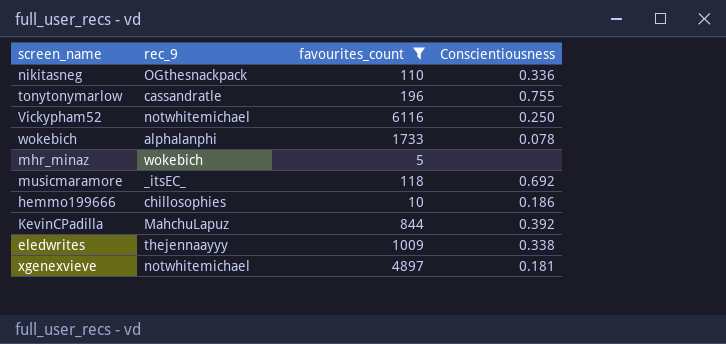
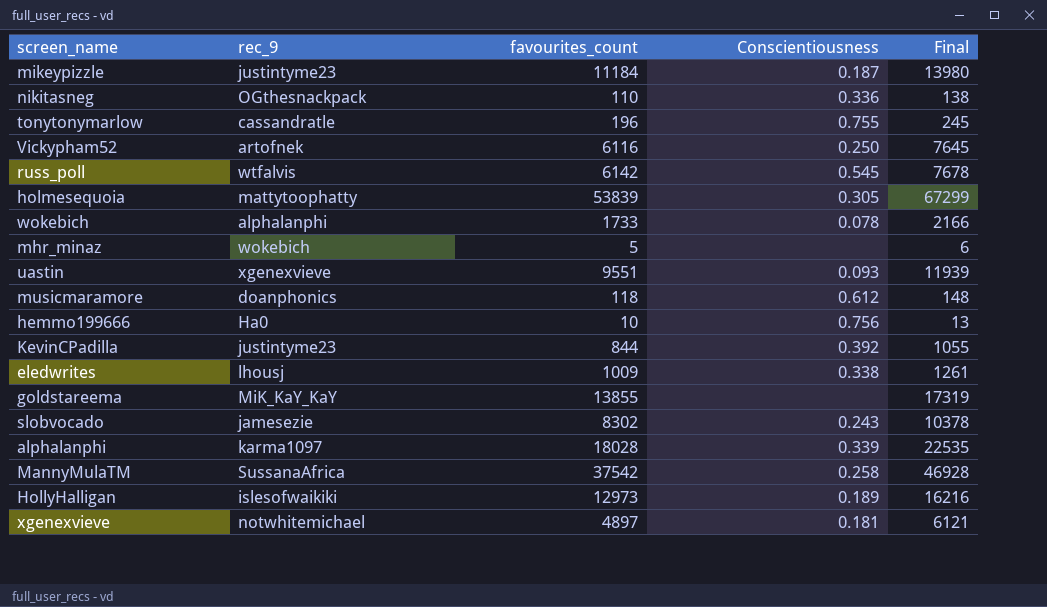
filter: favourites_count <= 6116 -> none
column Final | formula: none -> [favourites_count] * 1.25
Vickypham52 | rec_9: notwhitemichael -> artofnek
musicmaramore | rec_9: _itsEC_ -> doanphonics
musicmaramore | Conscientiousness: 0.692 -> 0.612
hemmo199666 | rec_9: chillosophies -> Ha0
hemmo199666 | Conscientiousness: 0.186 -> 0.756
KevinCPadilla | rec_9: MahchuLapuz -> justintyme23
eledwrites | rec_9: thejennaayyy -> lhousj

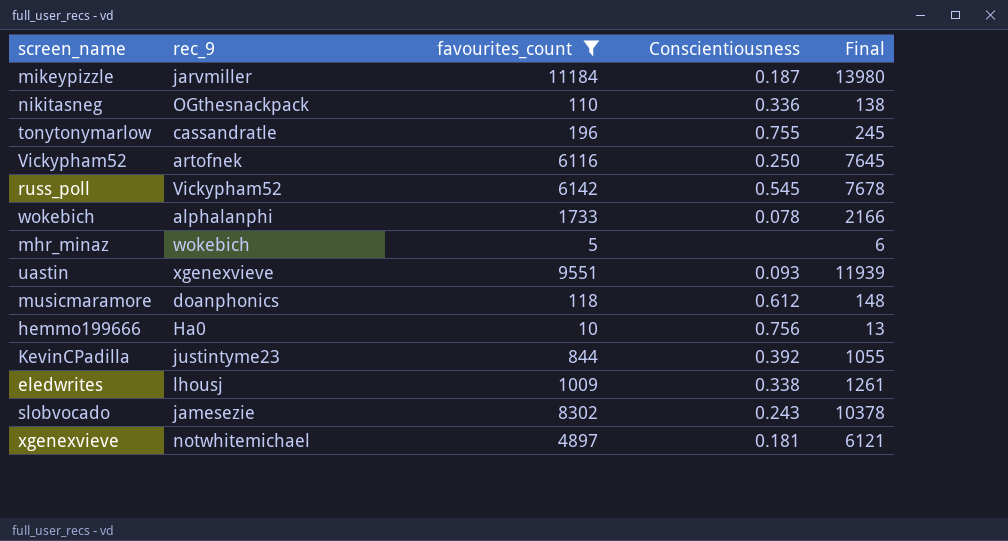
filter: none -> favourites_count <= 11184
mikeypizzle | rec_9: justintyme23 -> jarvmiller
russ_poll | rec_9: wtfalvis -> Vickypham52

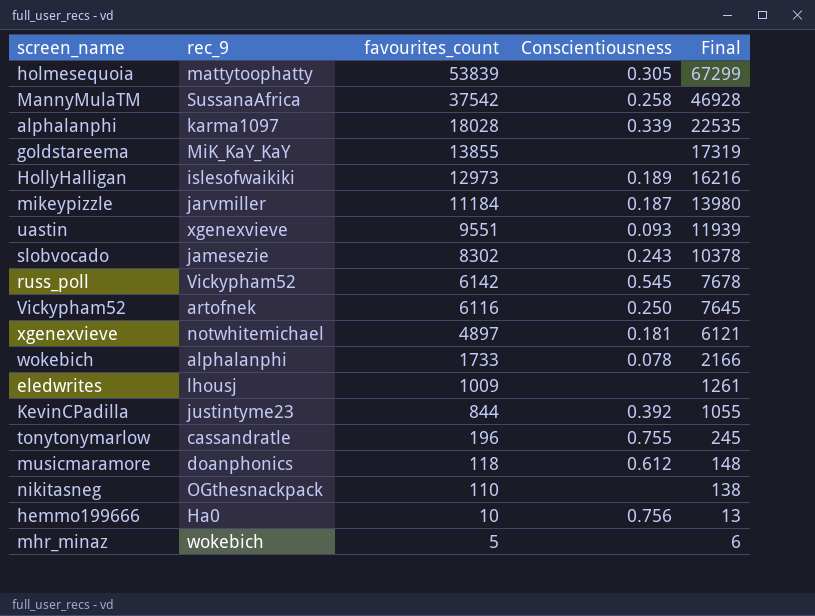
filter: favourites_count <= 11184 -> none
row order: none -> favourites_count descending
eledwrites | Conscientiousness: 0.338 -> none
nikitasneg | Conscientiousness: 0.336 -> none

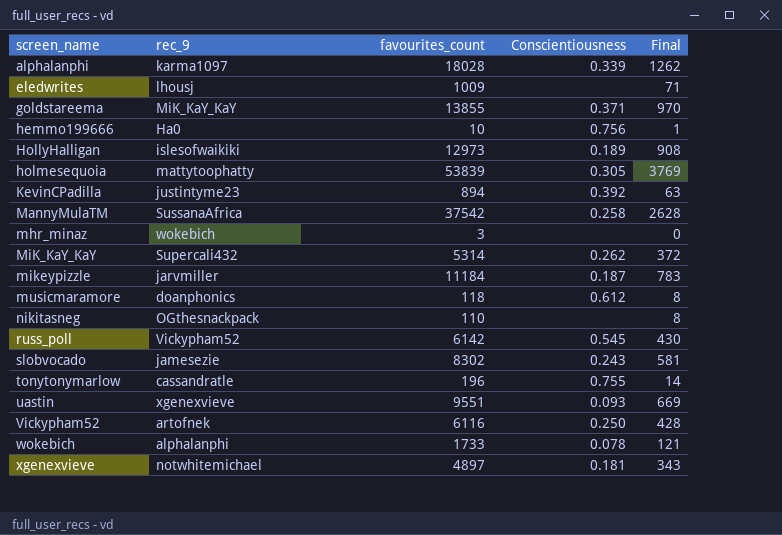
row order: favourites_count descending -> screen_name ascending
column Final | formula: [favourites_count] * 1.25 -> [favourites_count] * 0.07
goldstareema | Conscientiousness: none -> 0.371
KevinCPadilla | favourites_count: 844 -> 894
mhr_minaz | favourites_count: 5 -> 3
row MiK_KaY_KaY: none -> Supercali432 | 5314 | 0.262 | 372

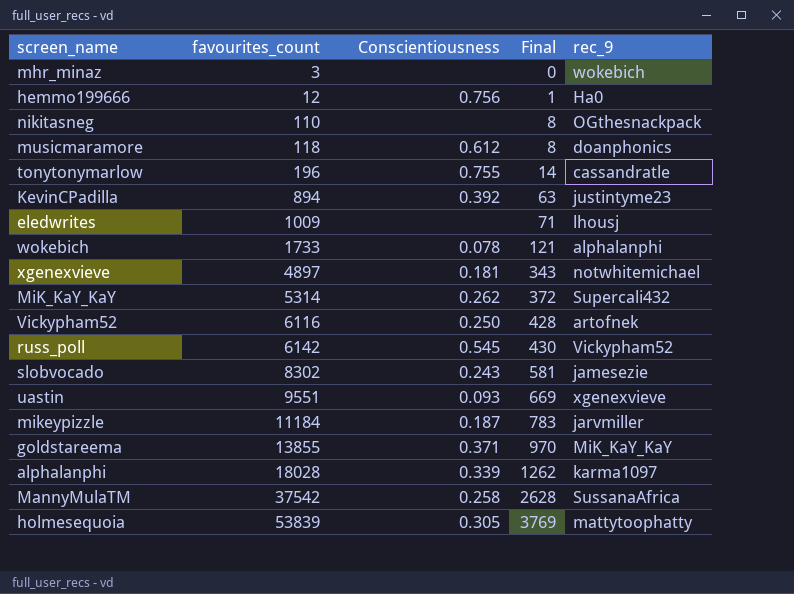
row order: screen_name ascending -> favourites_count ascending
column rec_9 | position: 2 -> 5
row HollyHalligan: islesofwaikiki | 12973 | 0.189 | 908 -> none
hemmo199666 | favourites_count: 10 -> 12

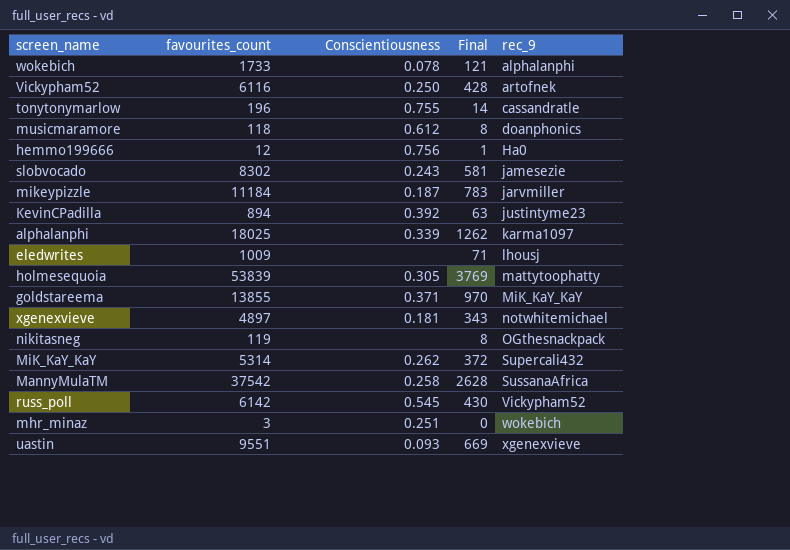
row order: favourites_count ascending -> rec_9 ascending
alphalanphi | favourites_count: 18028 -> 18025
nikitasneg | favourites_count: 110 -> 119
mhr_minaz | Conscientiousness: none -> 0.251

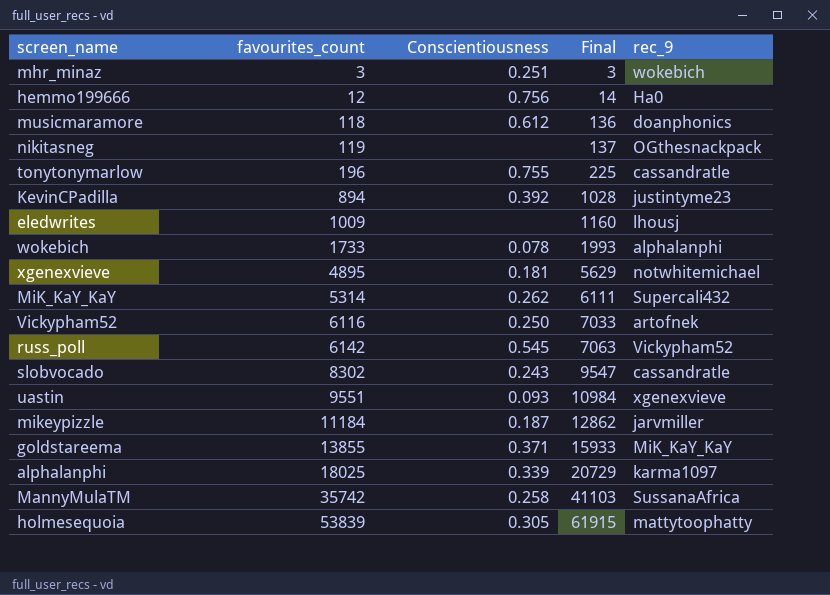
row order: rec_9 ascending -> favourites_count ascending
column Final | formula: [favourites_count] * 0.07 -> [favourites_count] * 1.15
xgenexvieve | favourites_count: 4897 -> 4895
slobvocado | rec_9: jamesezie -> cassandratle
MannyMulaTM | favourites_count: 37542 -> 35742

